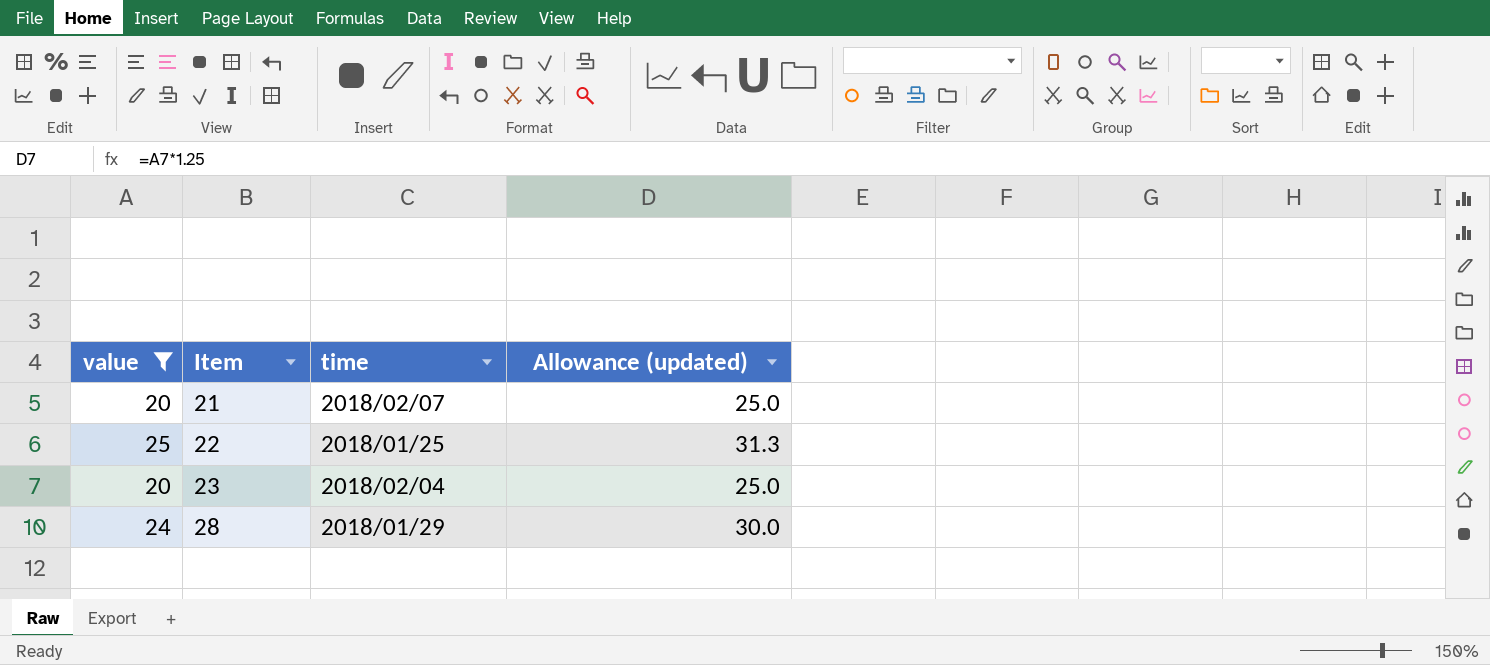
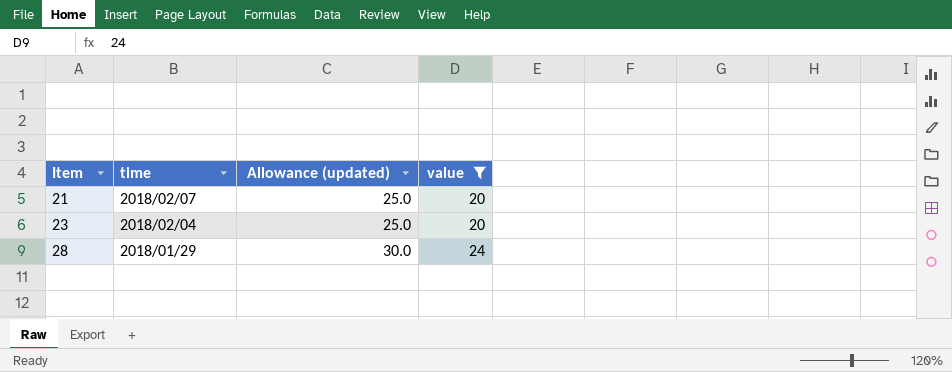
column value | position: 1 -> 4
row 22: 25 | 2018/01/25 | 31.3 -> none

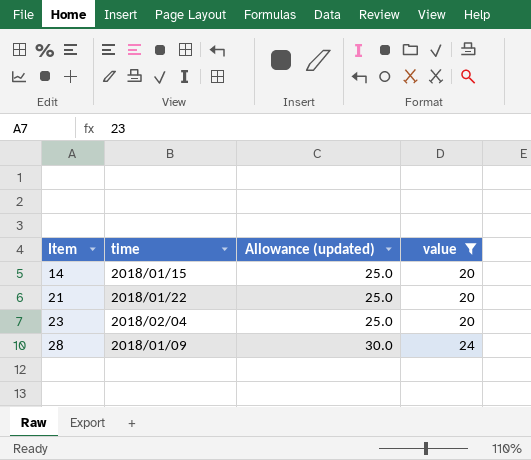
row 14: none -> 2018/01/15 | 25.0 | 20
21 | time: 2018/02/07 -> 2018/01/22
28 | time: 2018/01/29 -> 2018/01/09

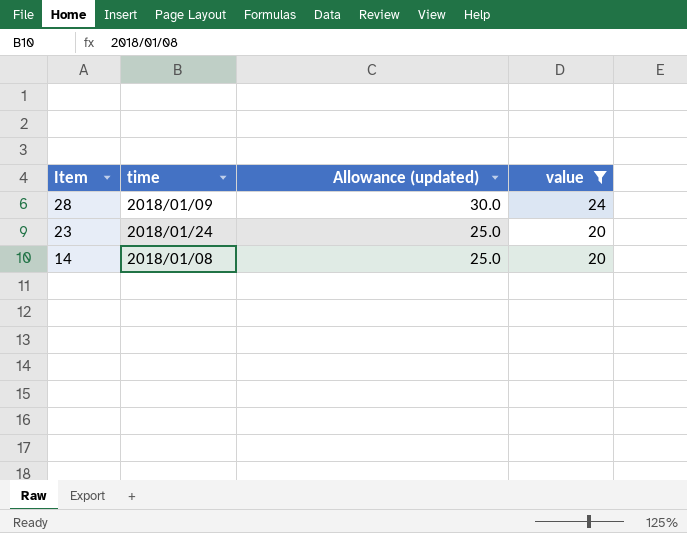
row order: Item ascending -> Item descending
row 21: 2018/01/22 | 25.0 | 20 -> none
23 | time: 2018/02/04 -> 2018/01/24
14 | time: 2018/01/15 -> 2018/01/08

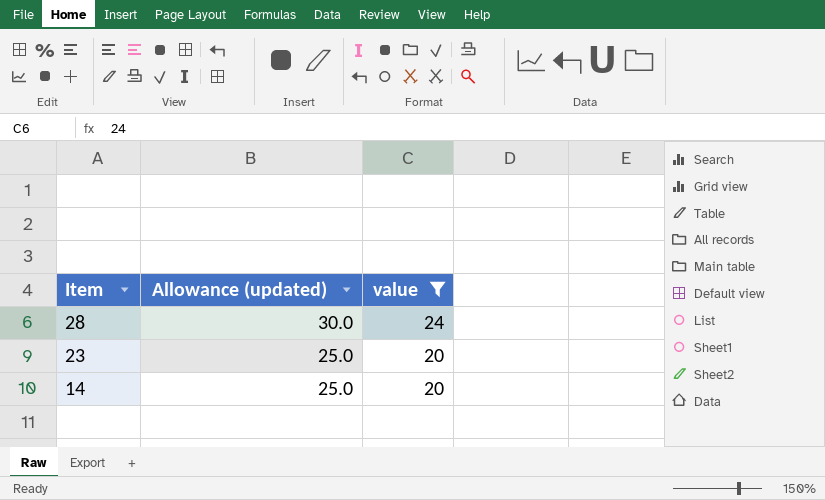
column time | position: 2 -> none

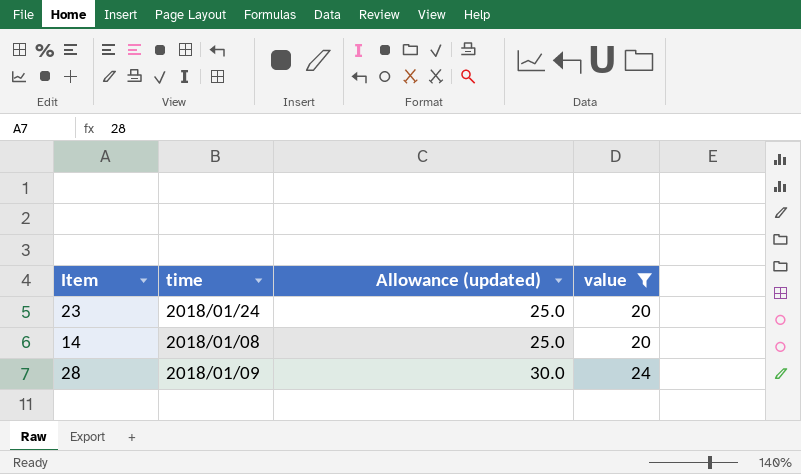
row order: Item descending -> Allowance (updated) ascending
column time | position: none -> 2

